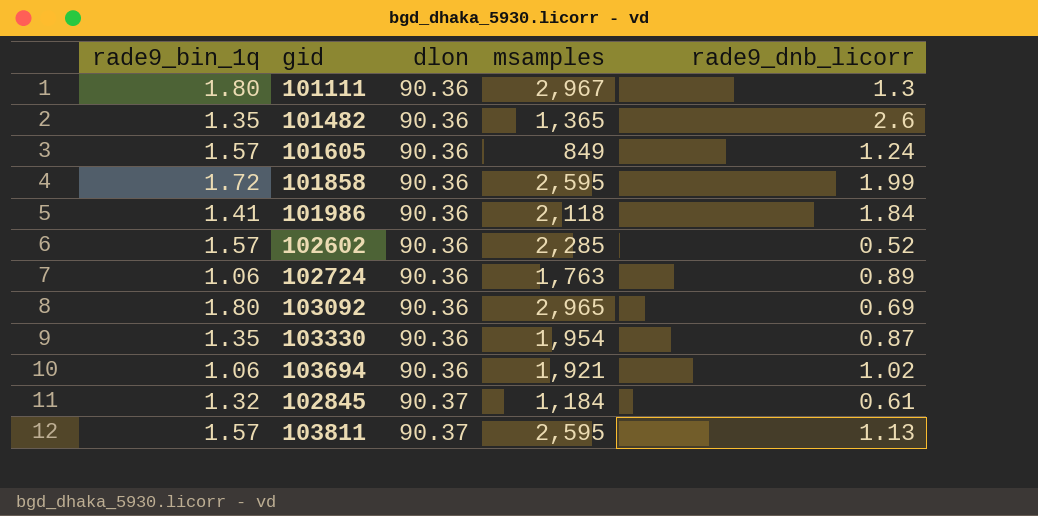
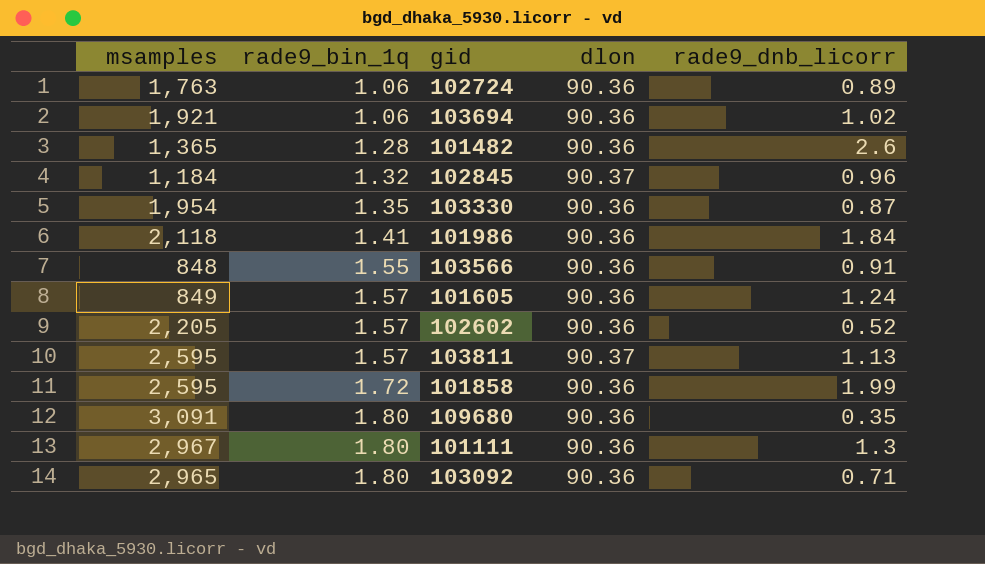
row order: dlon ascending -> rade9_bin_1q ascending
column msamples | position: 4 -> 1
101482 | rade9_bin_1q: 1.35 -> 1.28
102845 | rade9_dnb_licorr: 0.61 -> 0.96
row 103566: none -> 848 | 1.55 | 90.36 | 0.91
102602 | msamples: 2,285 -> 2,205
row 109680: none -> 3,091 | 1.80 | 90.36 | 0.35
103092 | rade9_dnb_licorr: 0.69 -> 0.71

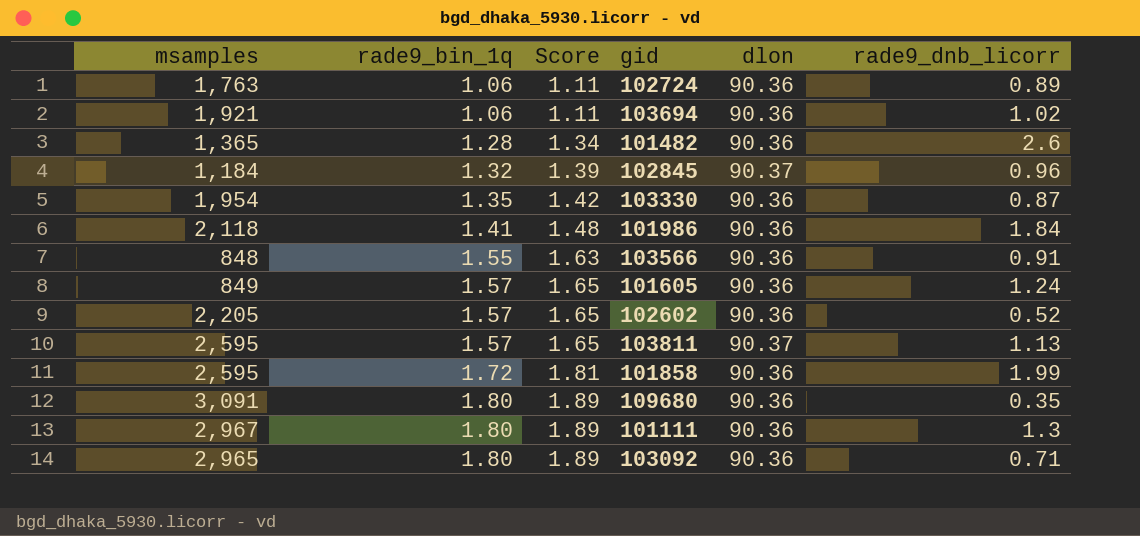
column Score | formula: none -> [rade9_bin_1q] * 1.05

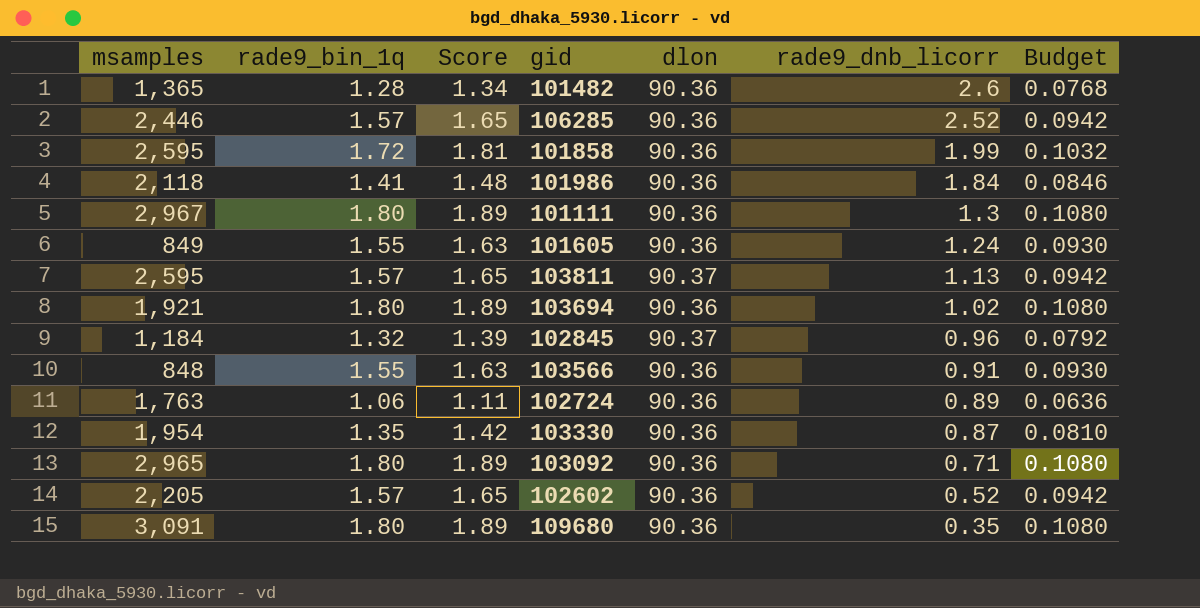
row order: rade9_bin_1q ascending -> rade9_dnb_licorr descending
column Budget | formula: none -> [rade9_bin_1q] * 0.06
row 106285: none -> 2,446 | 1.57 | 1.65 | 90.36 | 2.52 | 0.0942
101605 | rade9_bin_1q: 1.57 -> 1.55
101605 | Score: 1.65 -> 1.63
103694 | rade9_bin_1q: 1.06 -> 1.80
103694 | Score: 1.11 -> 1.89

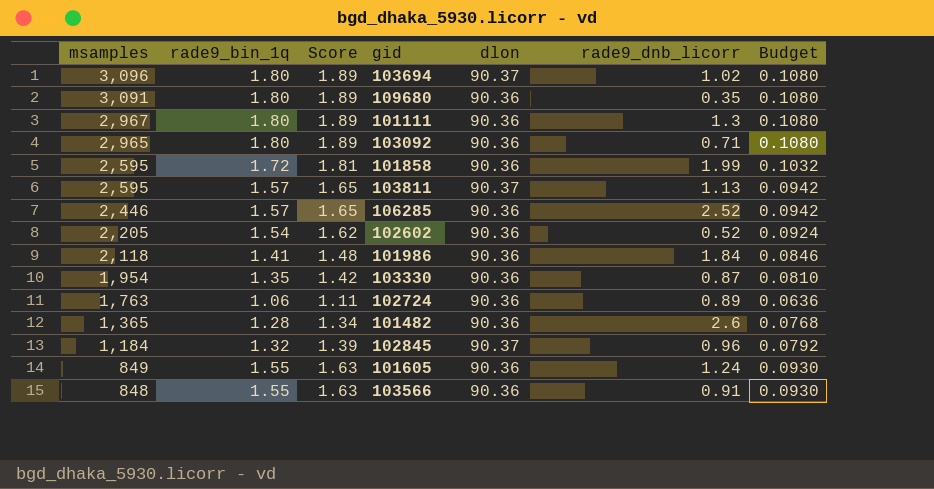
row order: rade9_dnb_licorr descending -> msamples descending
103694 | msamples: 1,921 -> 3,096
103694 | dlon: 90.36 -> 90.37
102602 | rade9_bin_1q: 1.57 -> 1.54
102602 | Score: 1.65 -> 1.62
102602 | Budget: 0.0942 -> 0.0924

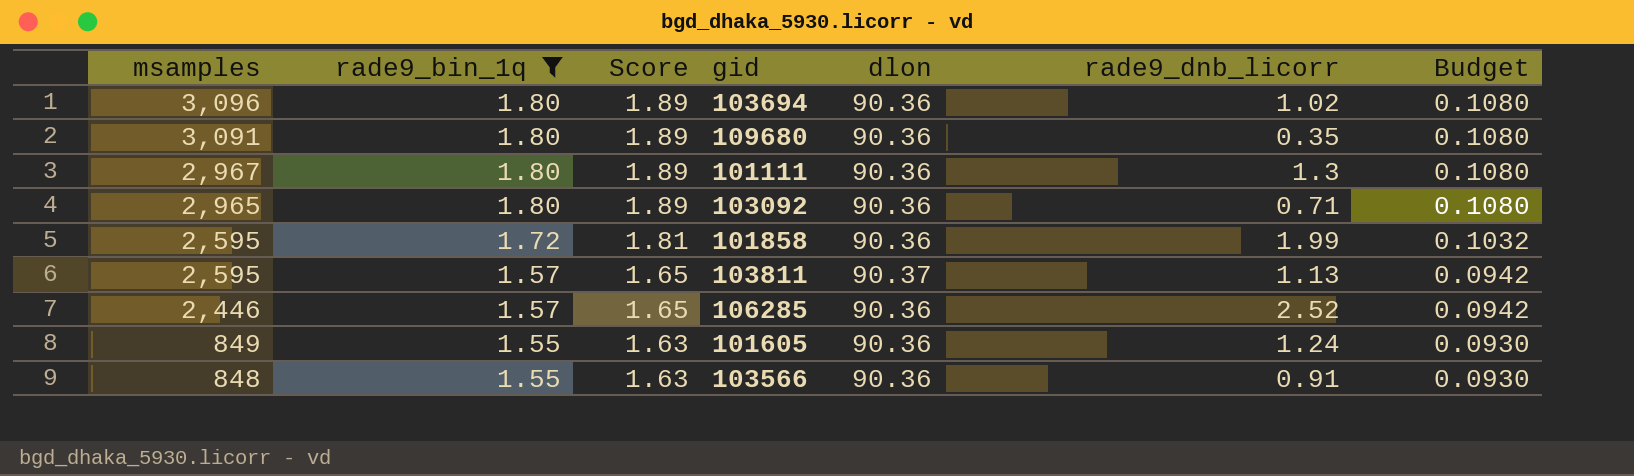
filter: none -> rade9_bin_1q >= 1.55
103694 | dlon: 90.37 -> 90.36

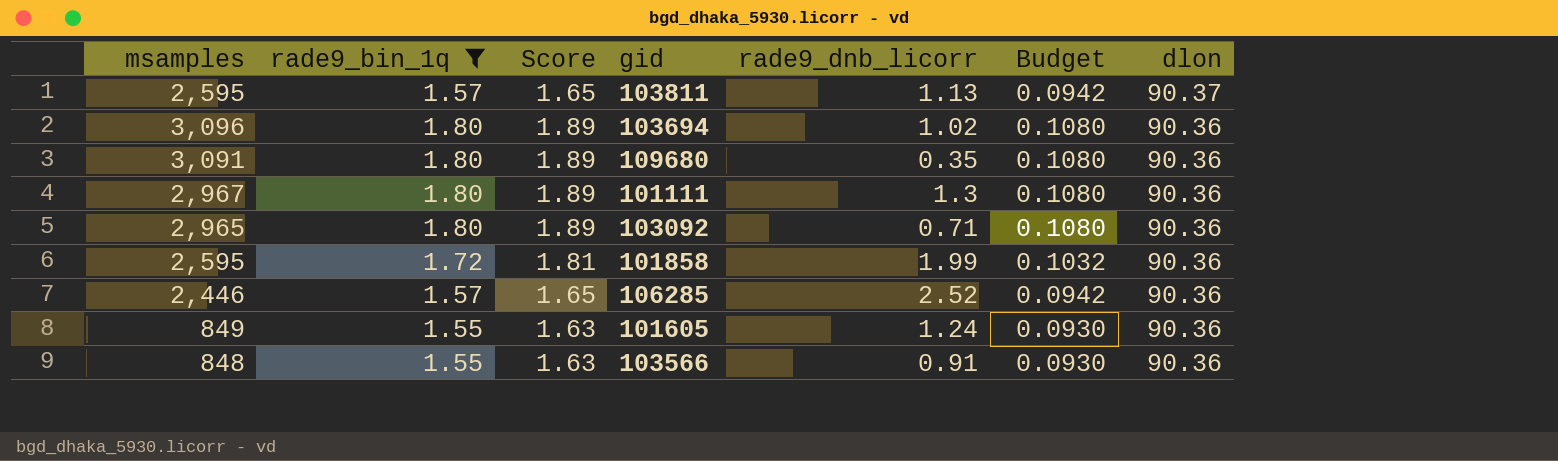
row order: msamples descending -> dlon descending
column dlon | position: 5 -> 7

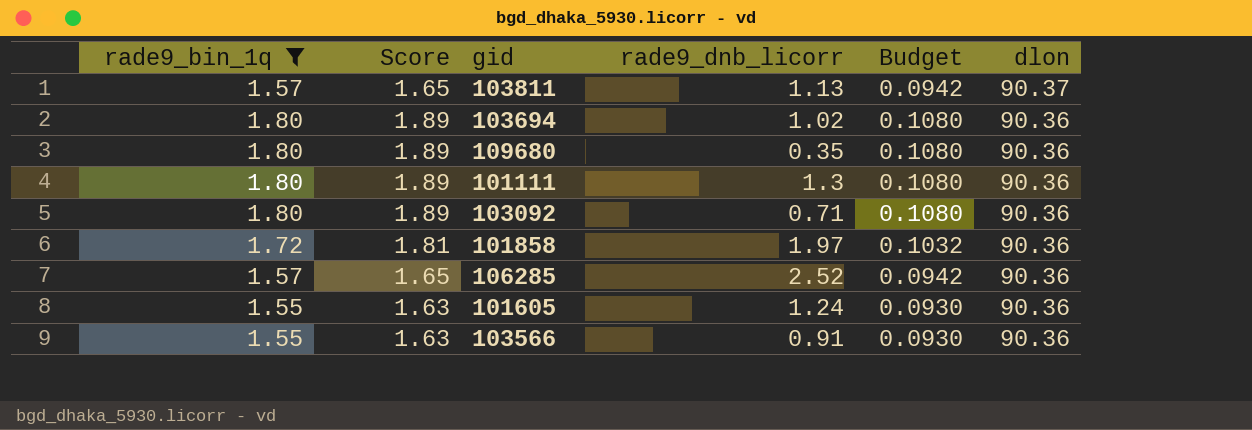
column msamples | position: 1 -> none
101858 | rade9_dnb_licorr: 1.99 -> 1.97

